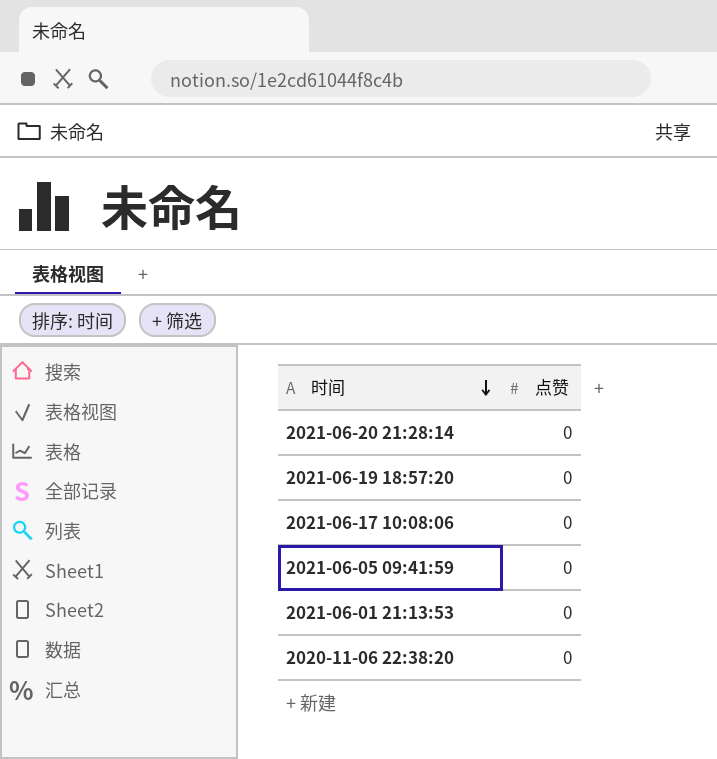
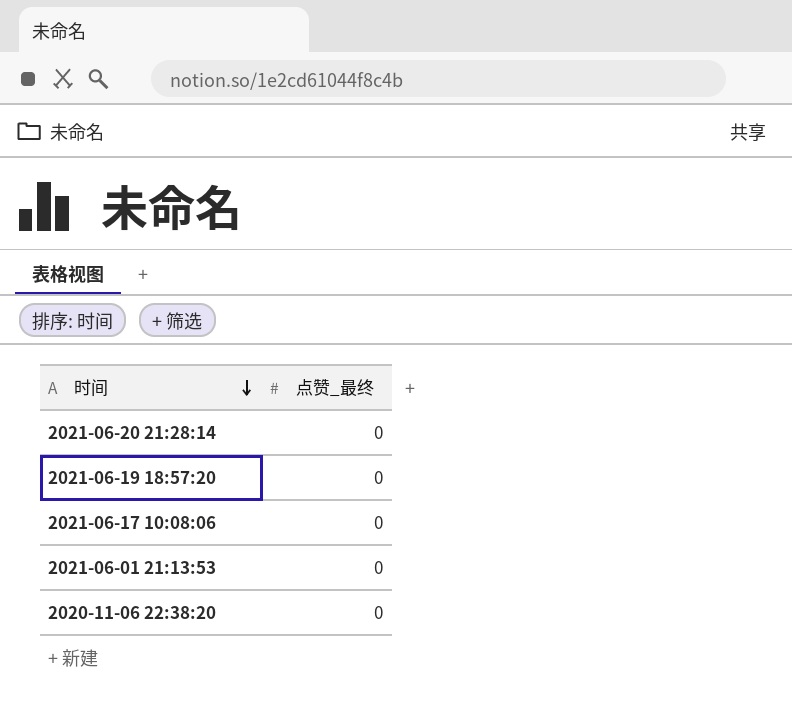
column name: 点赞 -> 点赞_最终
row 2021-06-05 09:41:59: 0 -> none

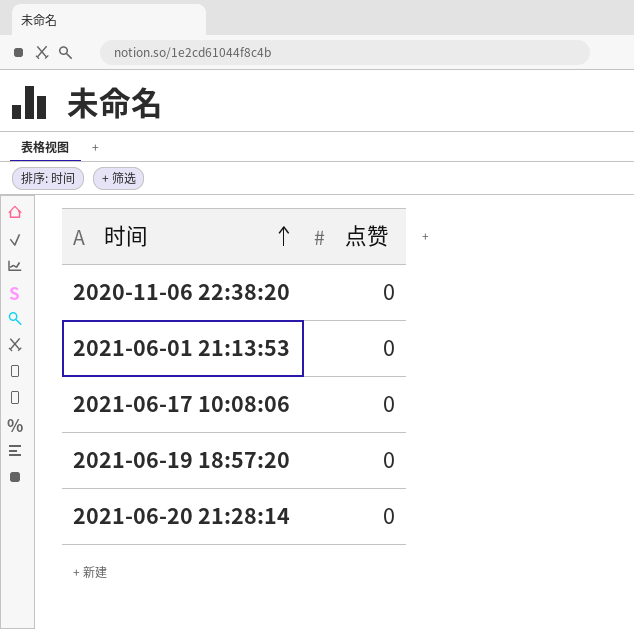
row order: 时间 descending -> 时间 ascending
column name: 点赞_最终 -> 点赞

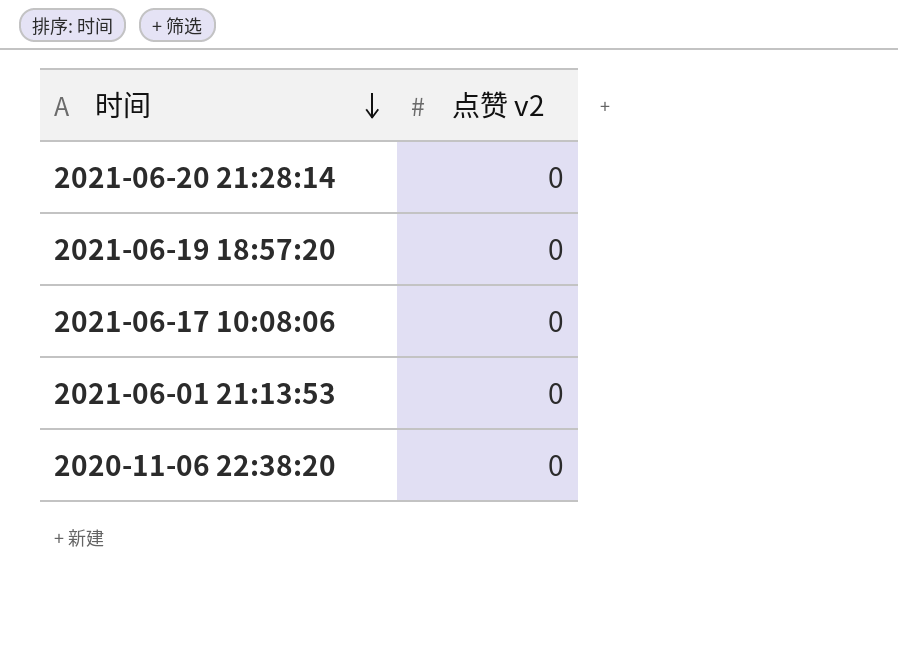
row order: 时间 ascending -> 时间 descending
column name: 点赞 -> 点赞 v2

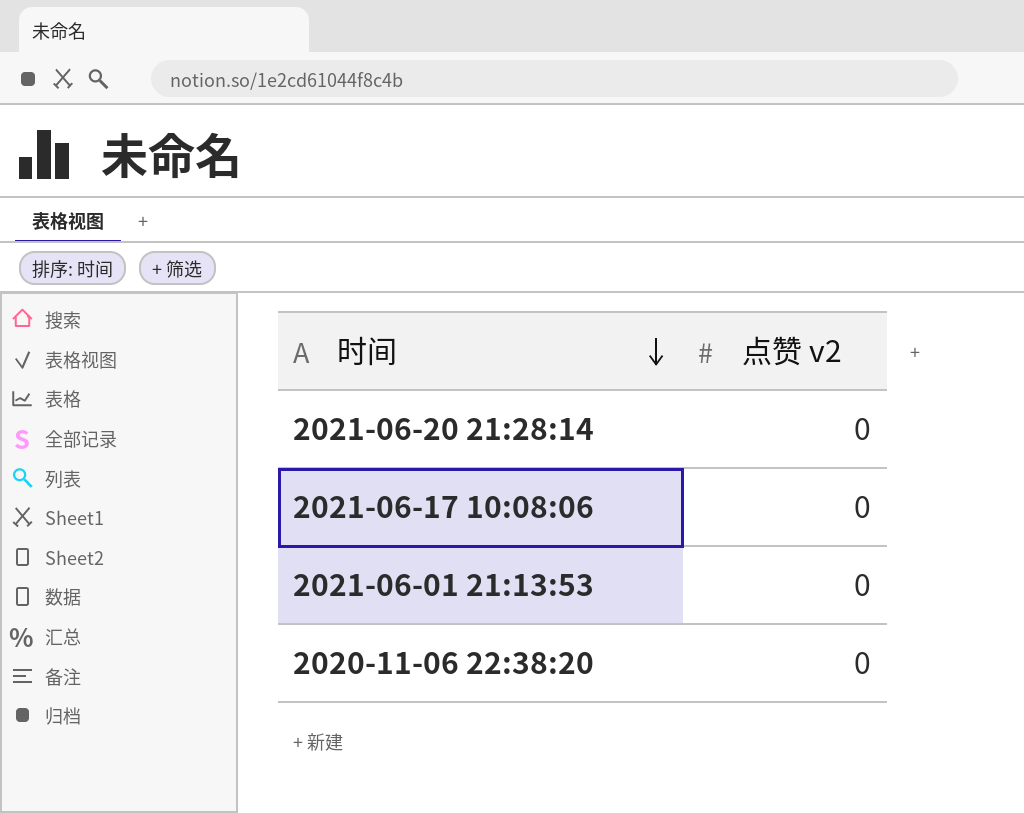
row 2021-06-19 18:57:20: 0 -> none

